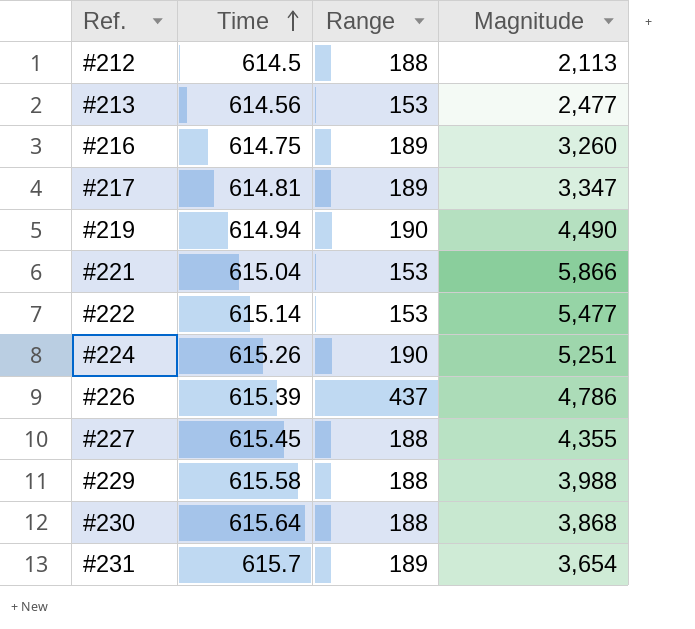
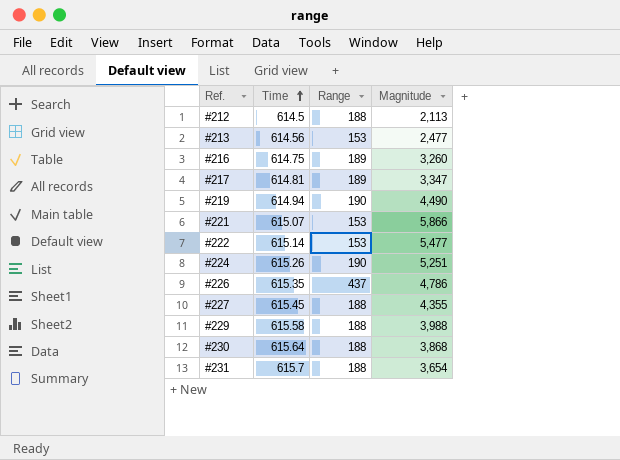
#221 | Time: 615.04 -> 615.07
#226 | Time: 615.39 -> 615.35
#231 | Range: 189 -> 188

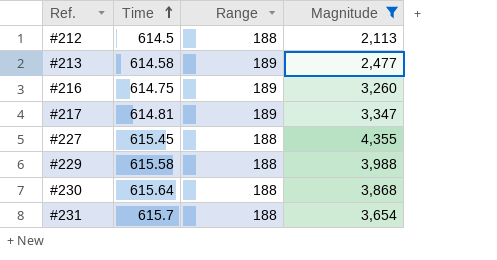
filter: none -> Magnitude <= 4,355
#213 | Time: 614.56 -> 614.58
#213 | Range: 153 -> 189

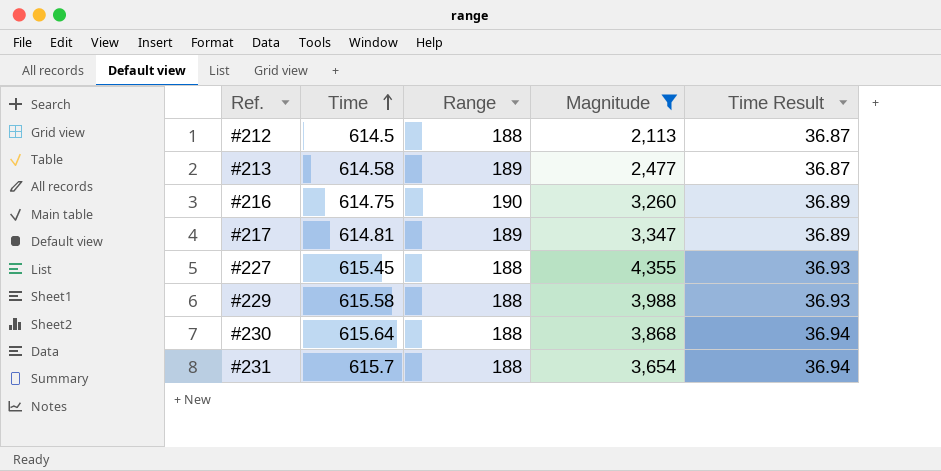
column Time Result | formula: none -> [Time] * 0.06
#216 | Range: 189 -> 190

